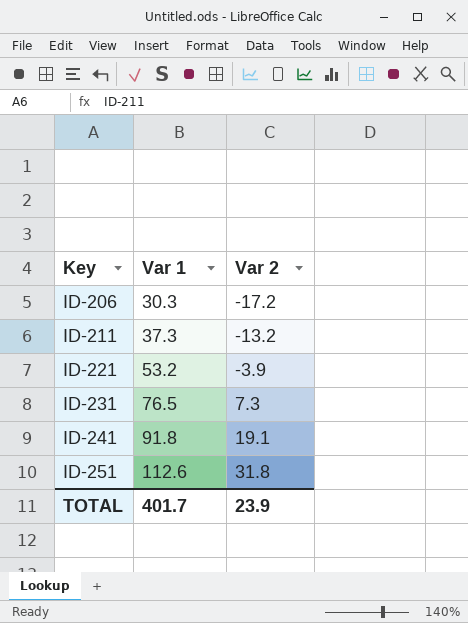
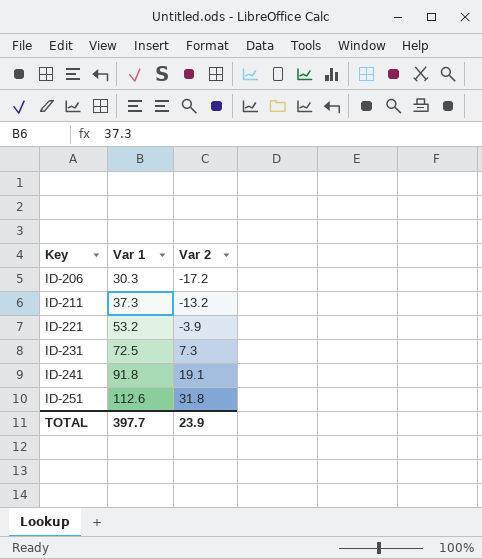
ID-231 | Var 1: 76.5 -> 72.5
TOTAL | Var 1: 401.7 -> 397.7

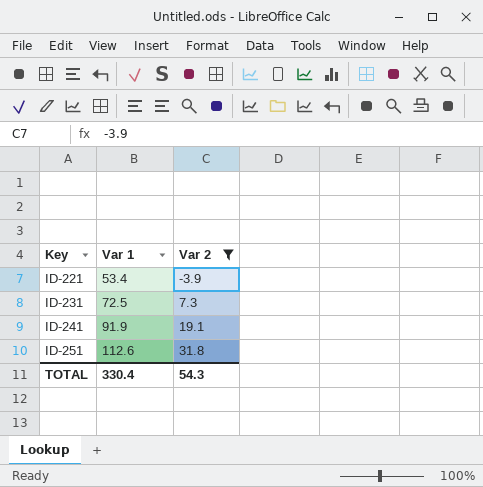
filter: none -> Var 2 >= -3.9
ID-221 | Var 1: 53.2 -> 53.4
ID-241 | Var 1: 91.8 -> 91.9
TOTAL | Var 1: 397.7 -> 330.4
TOTAL | Var 2: 23.9 -> 54.3

